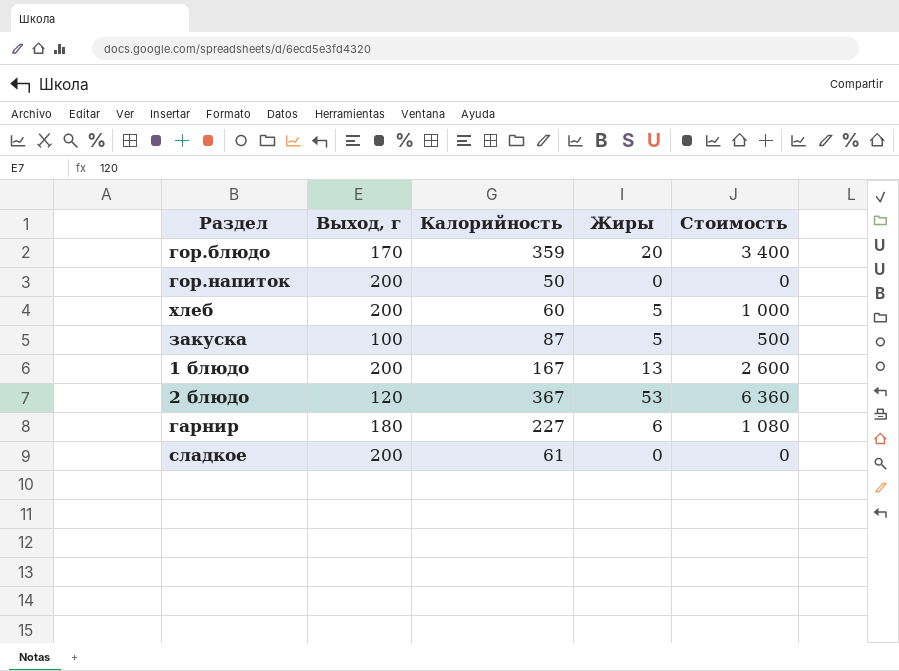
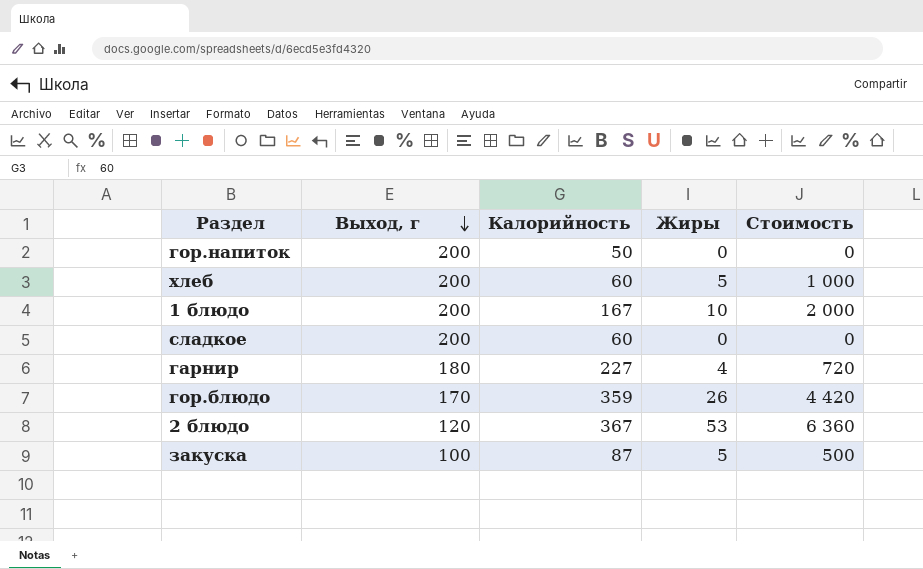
row order: none -> Выход, г descending
1 блюдо | Жиры: 13 -> 10
1 блюдо | Стоимость: 2 600 -> 2 000
сладкое | Калорийность: 61 -> 60
гарнир | Жиры: 6 -> 4
гарнир | Стоимость: 1 080 -> 720
гор.блюдо | Жиры: 20 -> 26
гор.блюдо | Стоимость: 3 400 -> 4 420

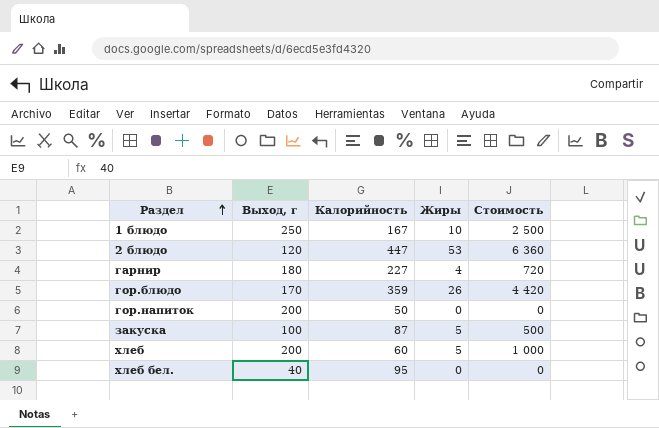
row order: Выход, г descending -> Раздел ascending
row сладкое: 200 | 60 | 0 | 0 -> none
1 блюдо | Выход, г: 200 -> 250
1 блюдо | Стоимость: 2 000 -> 2 500
2 блюдо | Калорийность: 367 -> 447
row хлеб бел.: none -> 40 | 95 | 0 | 0

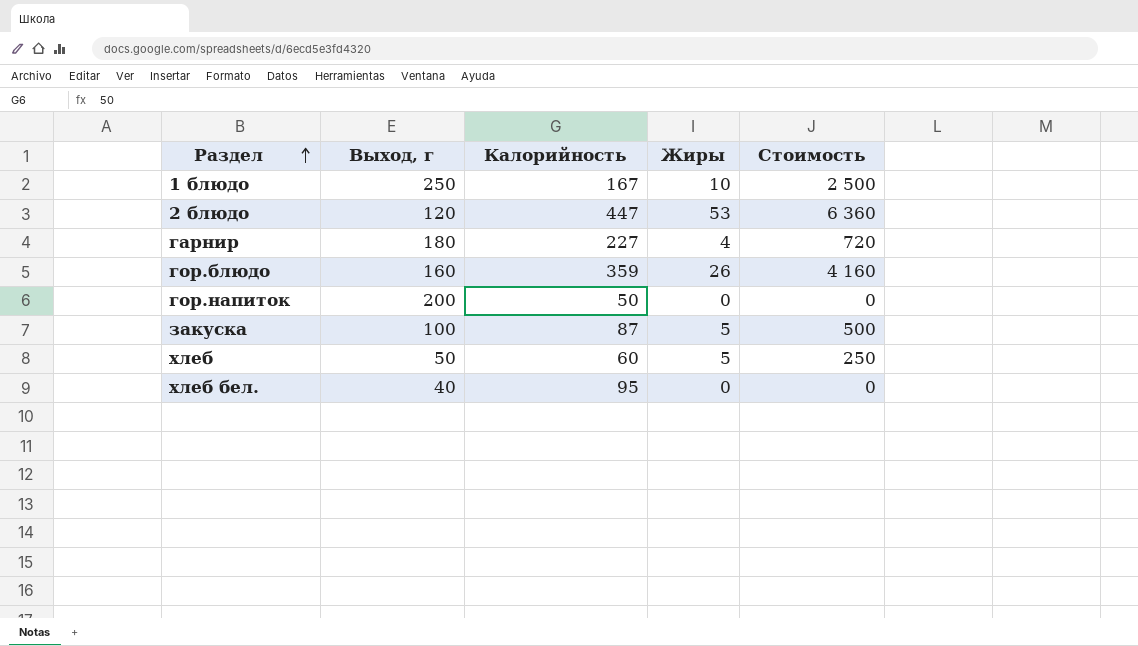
гор.блюдо | Выход, г: 170 -> 160
гор.блюдо | Стоимость: 4 420 -> 4 160
хлеб | Выход, г: 200 -> 50
хлеб | Стоимость: 1 000 -> 250

